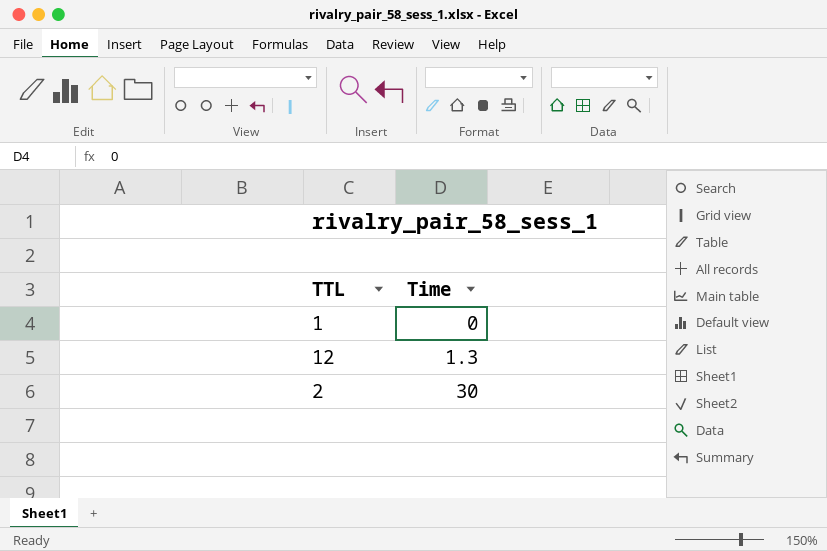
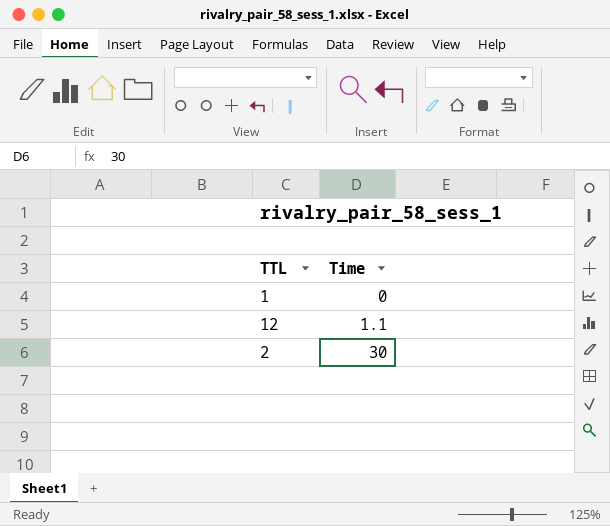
12 | Time: 1.3 -> 1.1

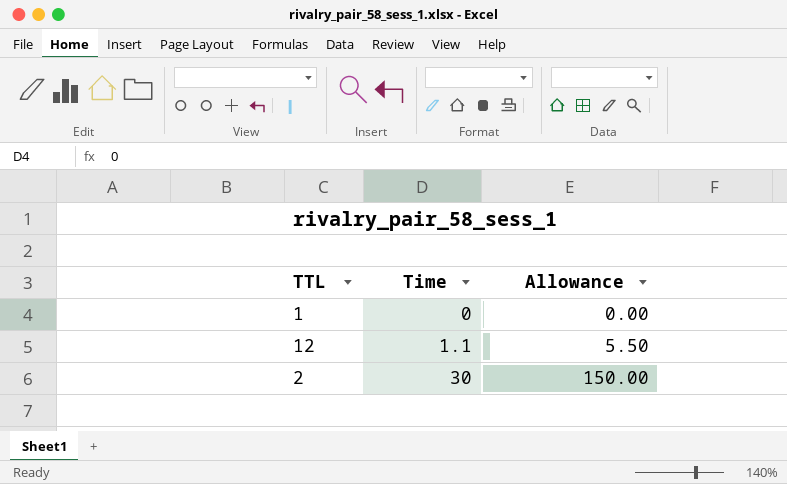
column Allowance | formula: none -> [Time] * 5

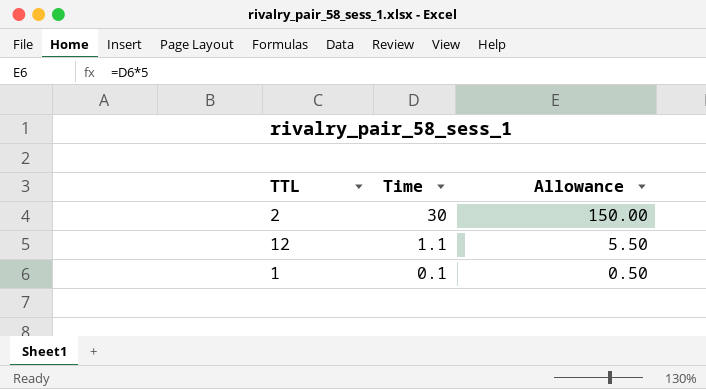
row order: Time ascending -> Time descending
1 | Time: 0 -> 0.1
1 | Allowance: 0.00 -> 0.50

